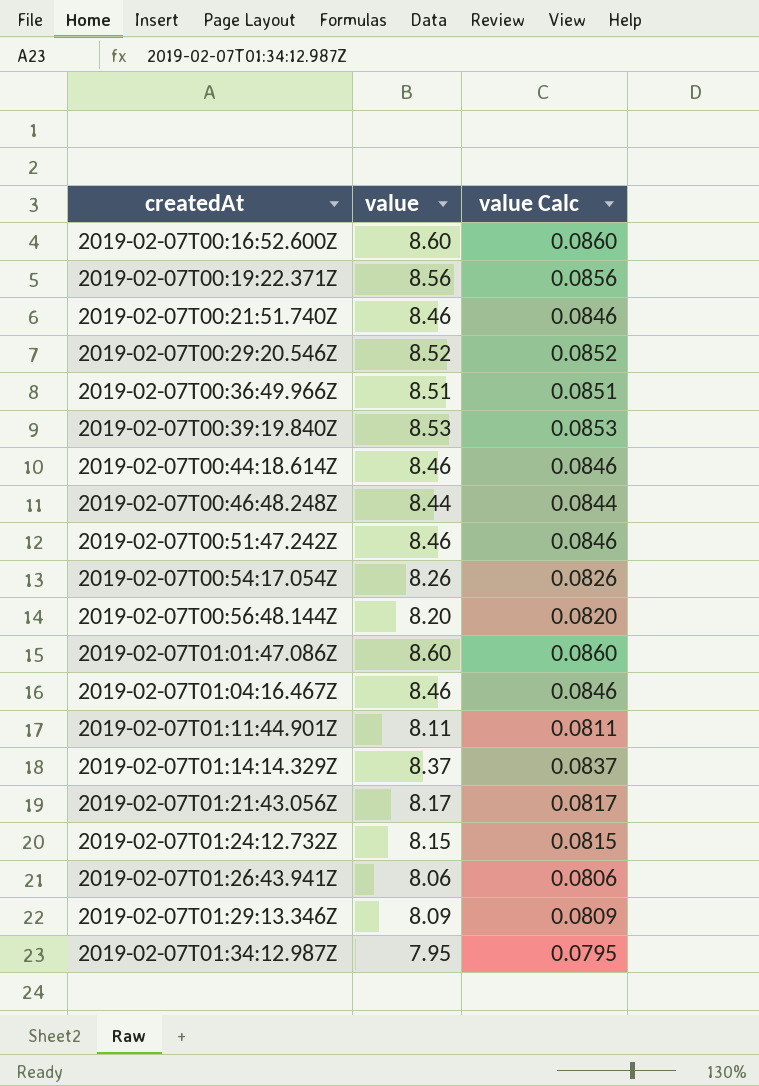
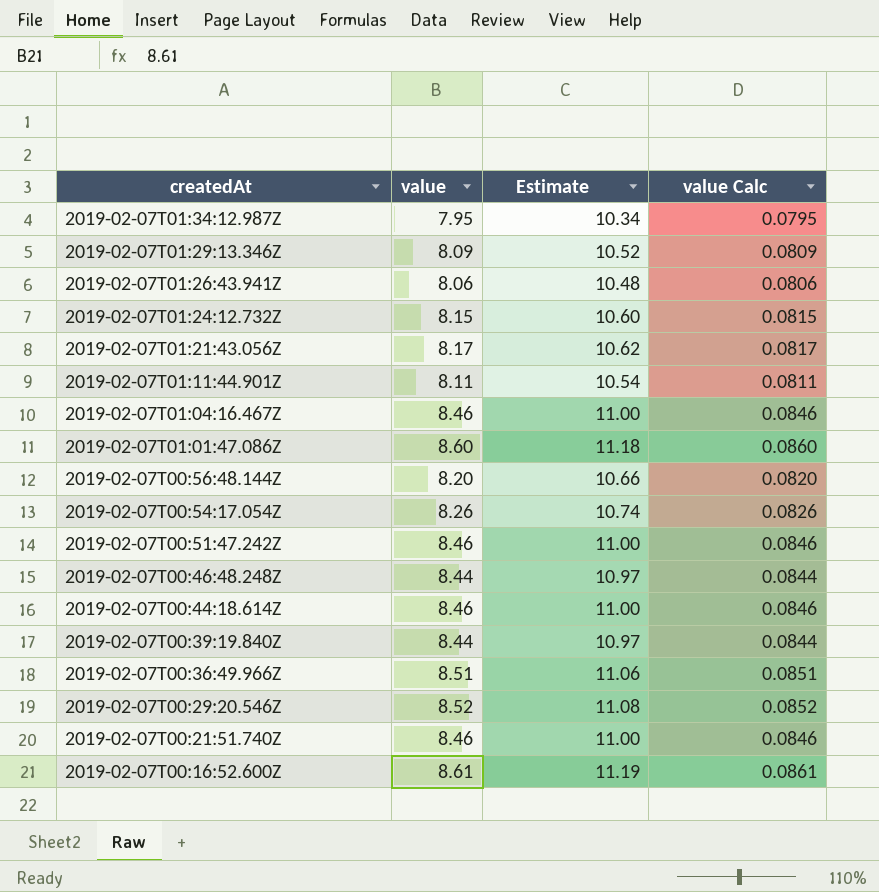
row order: createdAt ascending -> createdAt descending
column Estimate | formula: none -> [value] * 1.3
row 2019-02-07T00:19:22.371Z: 8.56 | 0.0856 -> none
row 2019-02-07T01:14:14.329Z: 8.37 | 0.0837 -> none
2019-02-07T00:39:19.840Z | value: 8.53 -> 8.44
2019-02-07T00:39:19.840Z | value Calc: 0.0853 -> 0.0844
2019-02-07T00:16:52.600Z | value: 8.60 -> 8.61
2019-02-07T00:16:52.600Z | value Calc: 0.0860 -> 0.0861

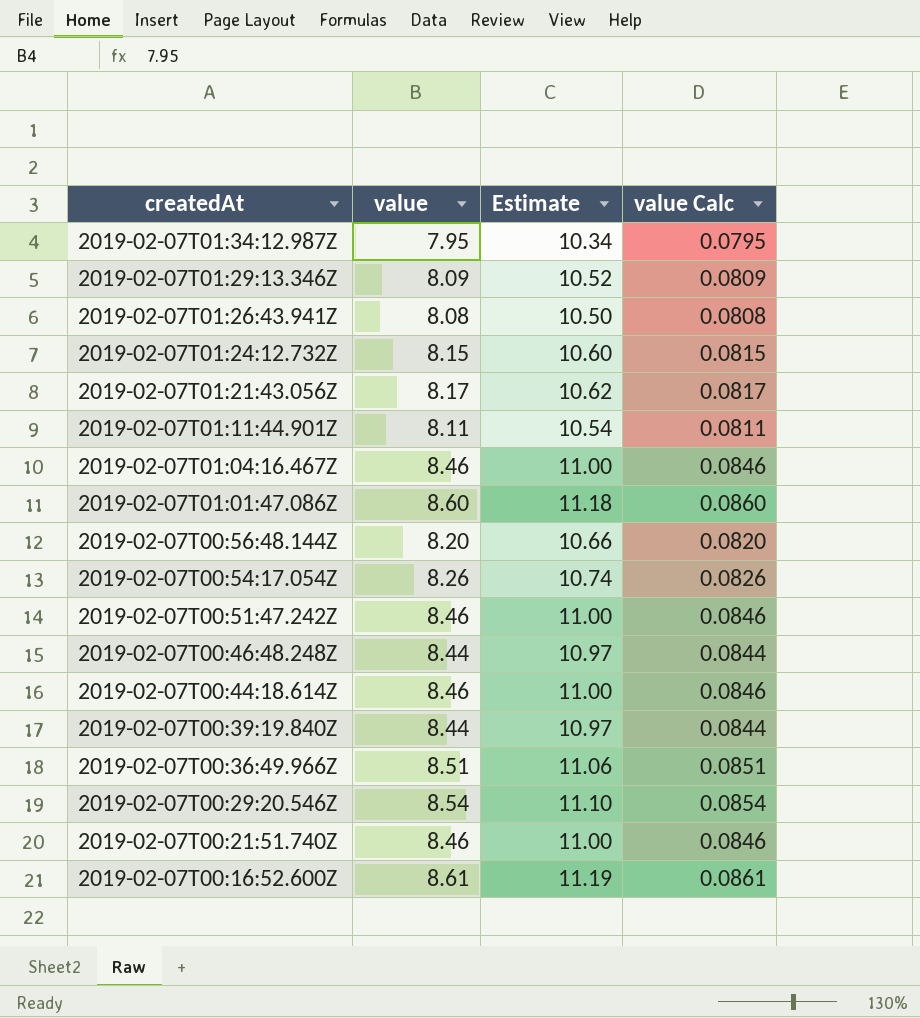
2019-02-07T01:26:43.941Z | value: 8.06 -> 8.08
2019-02-07T01:26:43.941Z | Estimate: 10.48 -> 10.50
2019-02-07T01:26:43.941Z | value Calc: 0.0806 -> 0.0808
2019-02-07T00:29:20.546Z | value: 8.52 -> 8.54
2019-02-07T00:29:20.546Z | Estimate: 11.08 -> 11.10
2019-02-07T00:29:20.546Z | value Calc: 0.0852 -> 0.0854

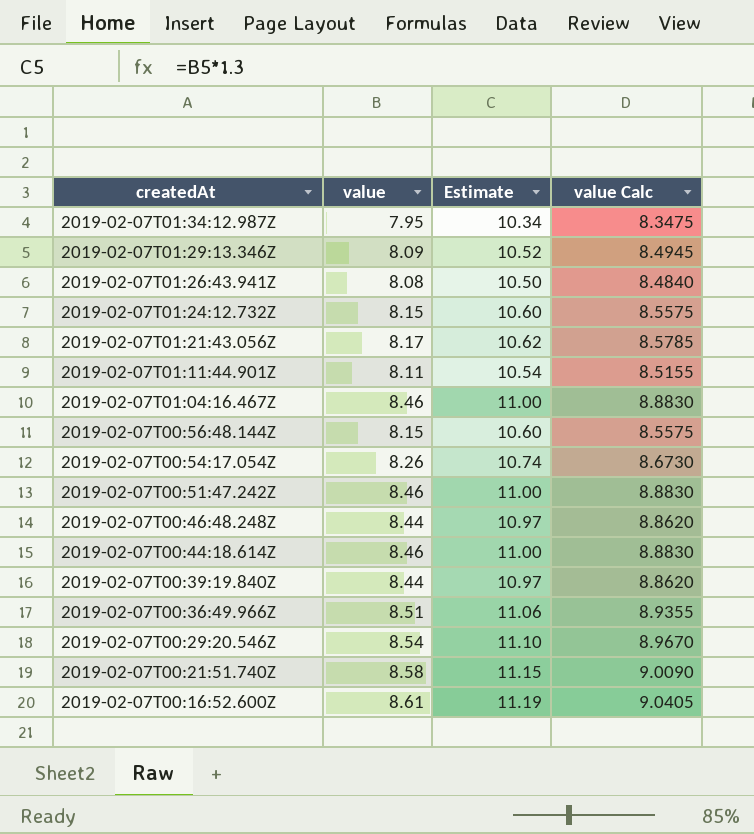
column value Calc | formula: [value] * 0.01 -> [value] * 1.05
row 2019-02-07T01:01:47.086Z: 8.60 | 11.18 | 0.0860 -> none
2019-02-07T00:56:48.144Z | value: 8.20 -> 8.15
2019-02-07T00:56:48.144Z | Estimate: 10.66 -> 10.60
2019-02-07T00:21:51.740Z | value: 8.46 -> 8.58
2019-02-07T00:21:51.740Z | Estimate: 11.00 -> 11.15

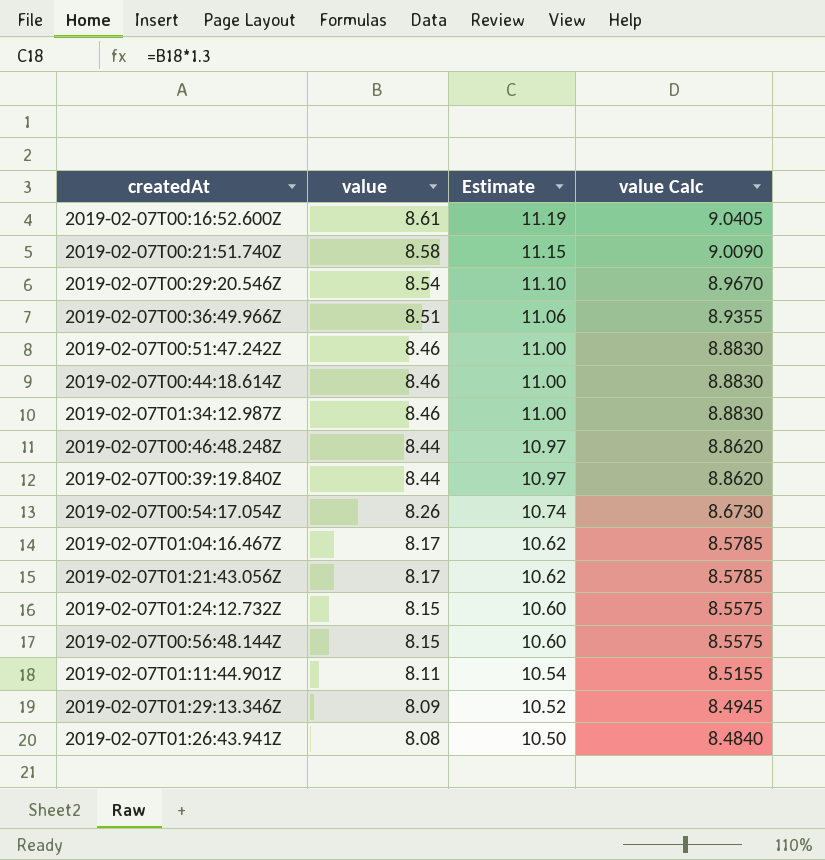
row order: createdAt descending -> value descending
2019-02-07T01:34:12.987Z | value: 7.95 -> 8.46
2019-02-07T01:34:12.987Z | Estimate: 10.34 -> 11.00
2019-02-07T01:34:12.987Z | value Calc: 8.3475 -> 8.8830
2019-02-07T01:04:16.467Z | value: 8.46 -> 8.17
2019-02-07T01:04:16.467Z | Estimate: 11.00 -> 10.62
2019-02-07T01:04:16.467Z | value Calc: 8.8830 -> 8.5785

